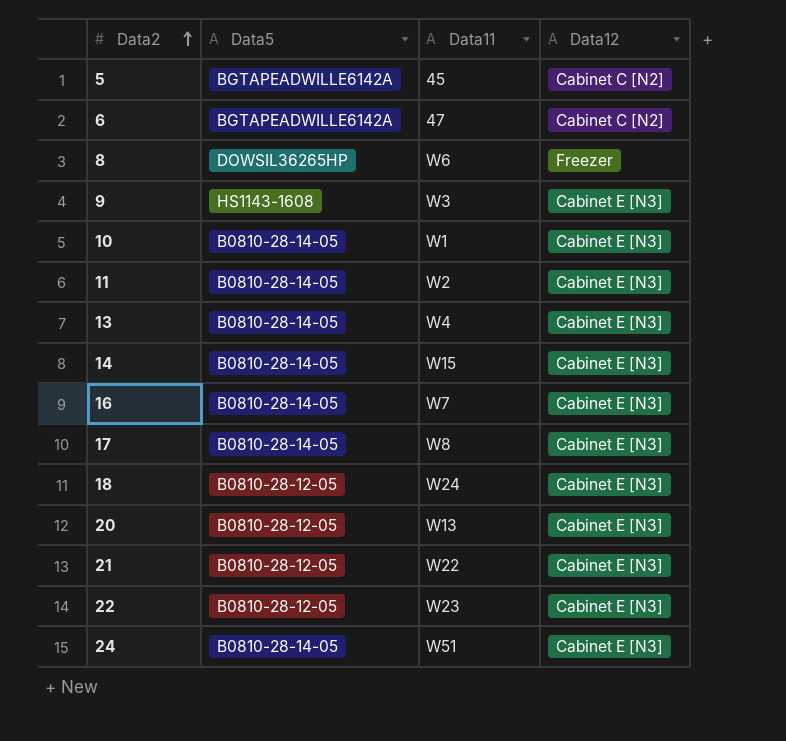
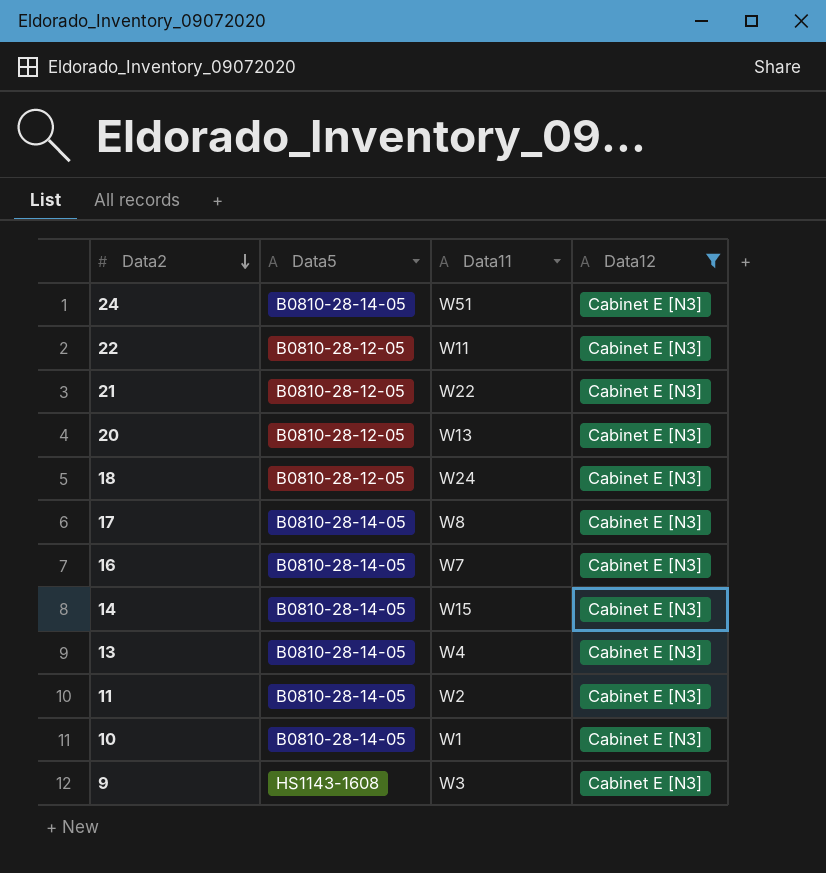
filter: none -> Data12 = Cabinet E [N3]
row order: Data2 ascending -> Data2 descending
22 | Data11: W23 -> W11

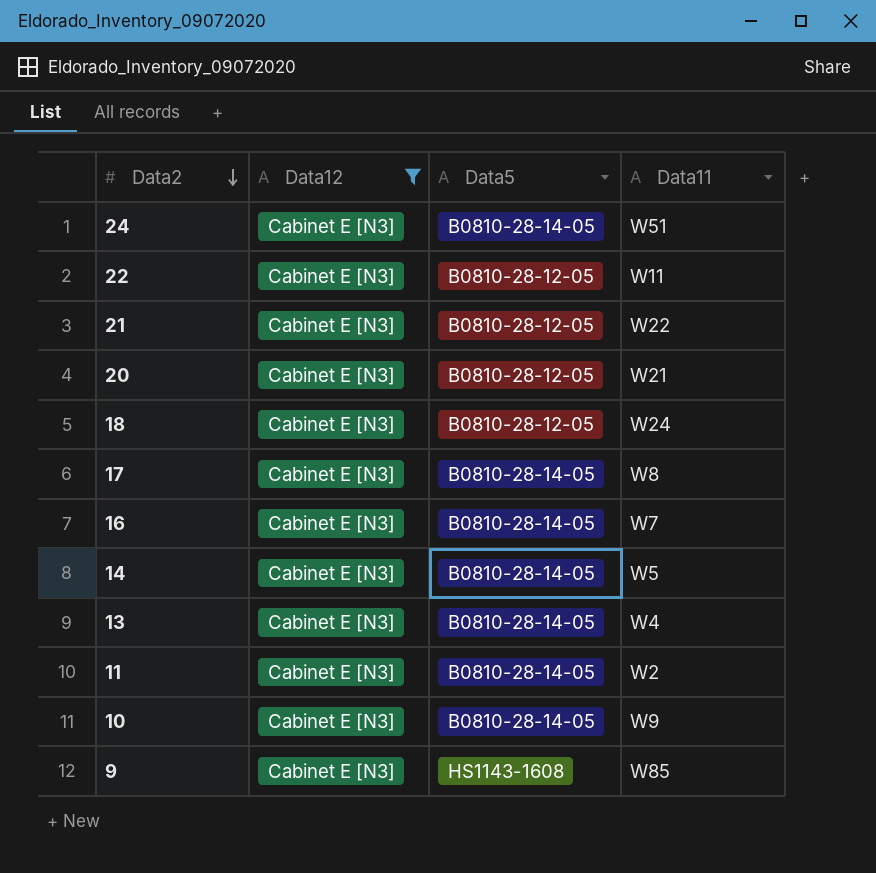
column Data12 | position: 4 -> 2
20 | Data11: W13 -> W21
14 | Data11: W15 -> W5
10 | Data11: W1 -> W9
9 | Data11: W3 -> W85

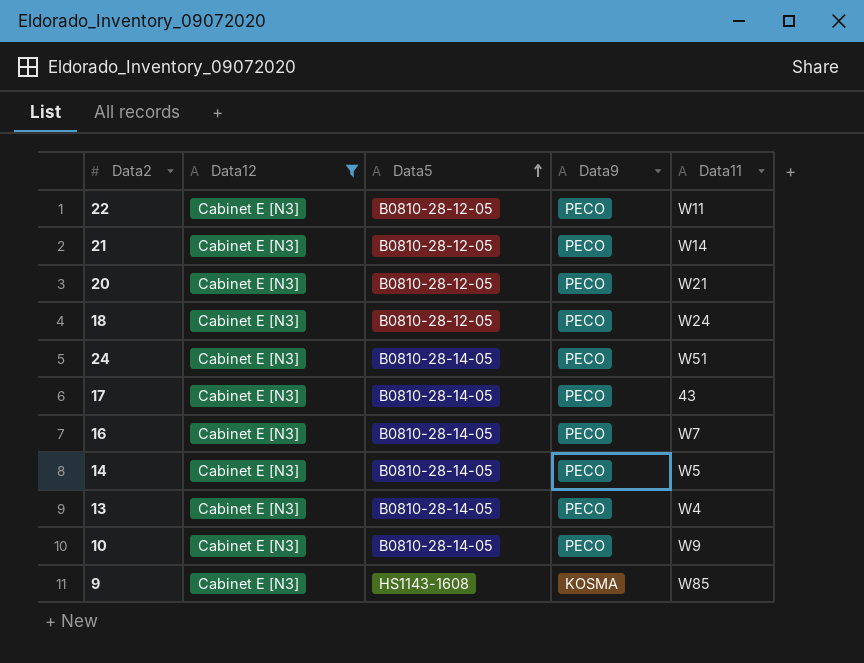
row order: Data2 descending -> Data5 ascending
column Data9 | position: none -> 4
row 11: Cabinet E [N3] | B0810-28-14-05 | W2 -> none
21 | Data11: W22 -> W14
17 | Data11: W8 -> 43

